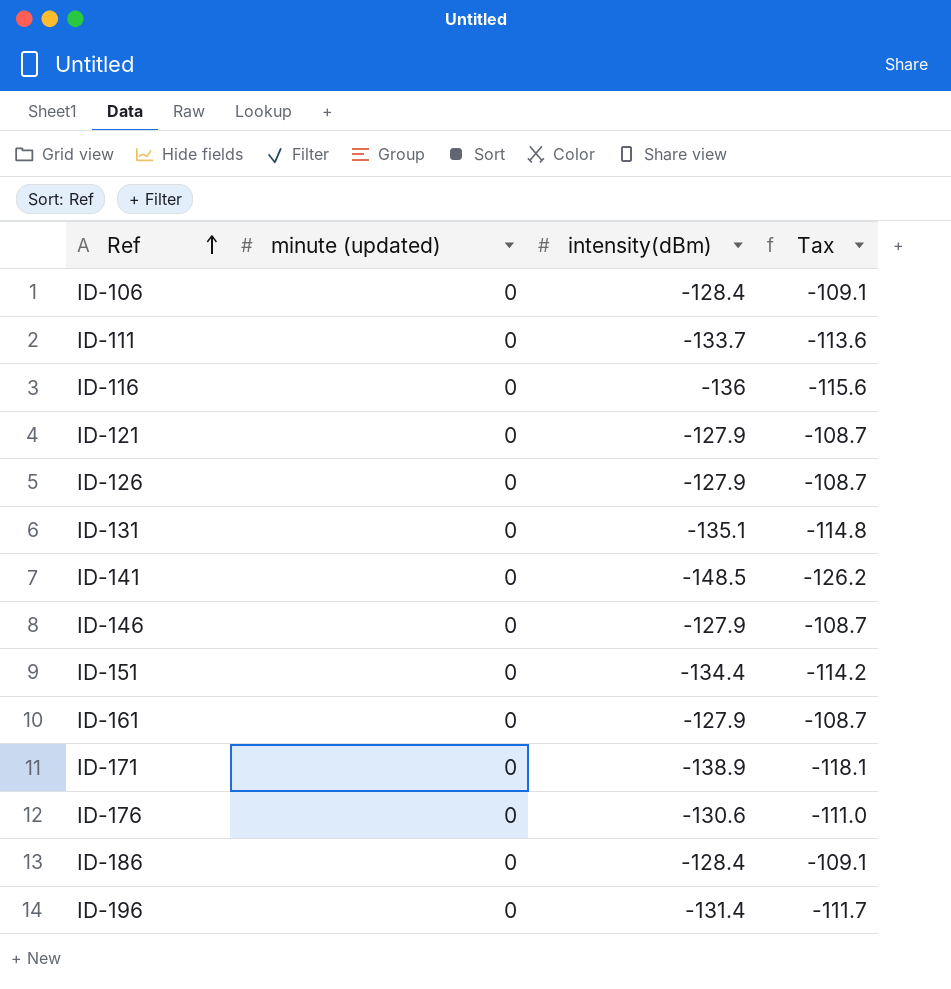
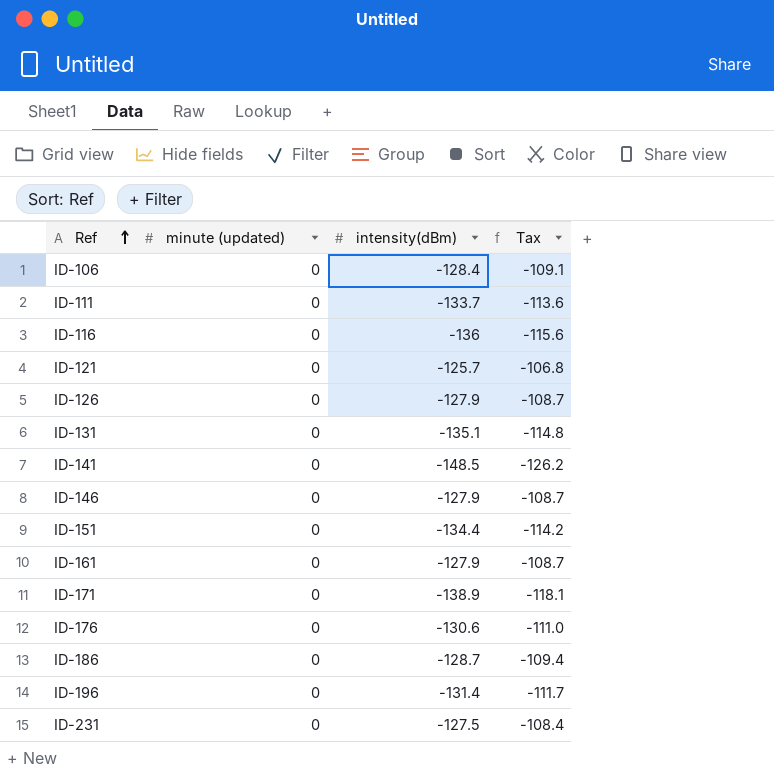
ID-121 | intensity(dBm): -127.9 -> -125.7
ID-121 | Tax: -108.7 -> -106.8
ID-186 | intensity(dBm): -128.4 -> -128.7
ID-186 | Tax: -109.1 -> -109.4
row ID-231: none -> 0 | -127.5 | -108.4

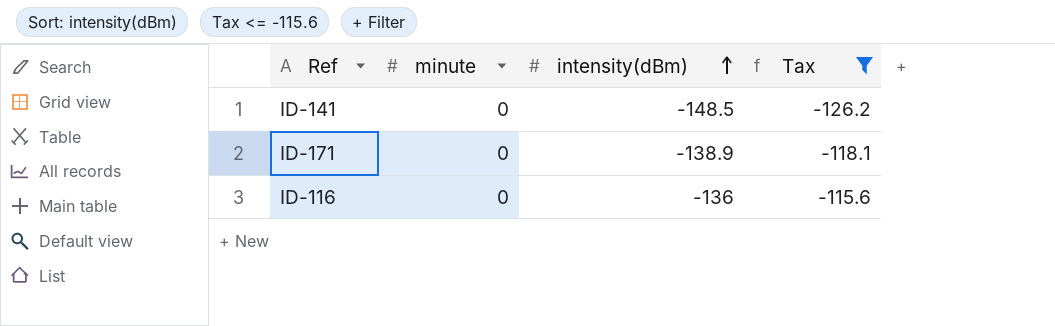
filter: none -> Tax <= -115.6
row order: Ref ascending -> intensity(dBm) ascending
column name: minute (updated) -> minute

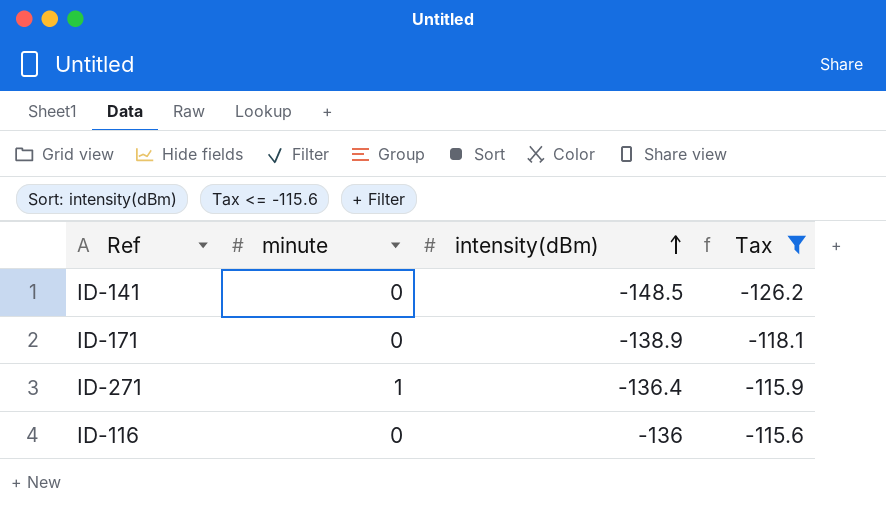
row ID-271: none -> 1 | -136.4 | -115.9

